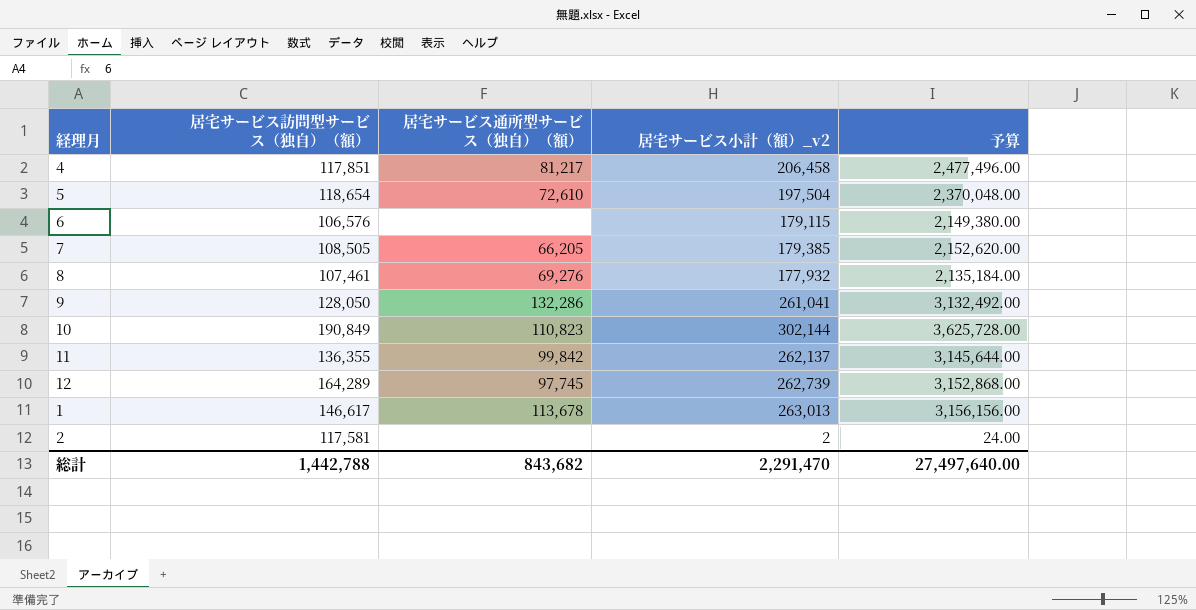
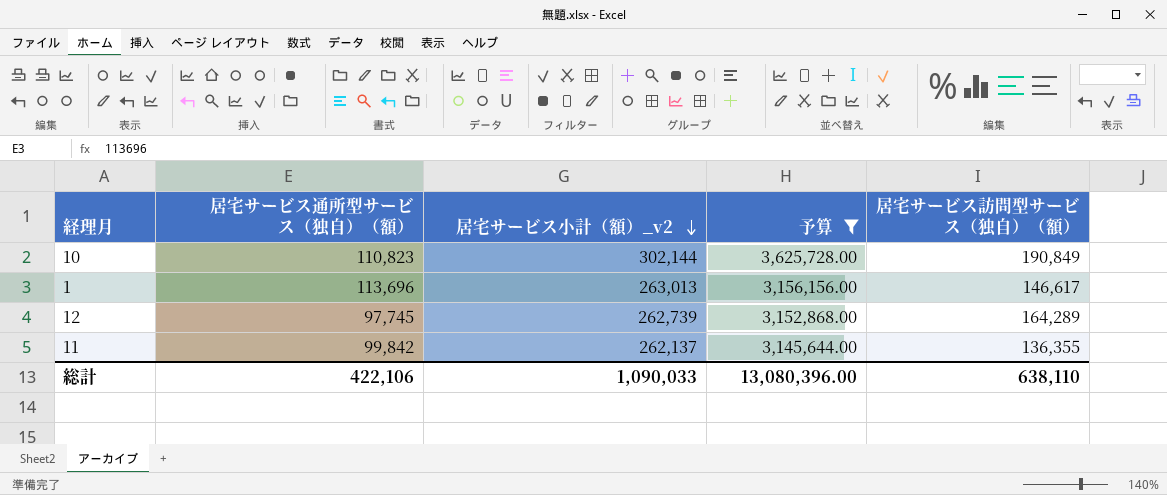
filter: none -> 予算 >= 3,145,644.00
row order: none -> 居宅サービス小計（額）_v2 descending
column 居宅サービス訪問型サービス（独自）（額） | position: 2 -> 5
1 | 居宅サービス通所型サービス（独自）（額）: 113,678 -> 113,696
総計 | 居宅サービス通所型サービス（独自）（額）: 843,682 -> 422,106
総計 | 居宅サービス小計（額）_v2: 2,291,470 -> 1,090,033
総計 | 予算: 27,497,640.00 -> 13,080,396.00
総計 | 居宅サービス訪問型サービス（独自）（額）: 1,442,788 -> 638,110

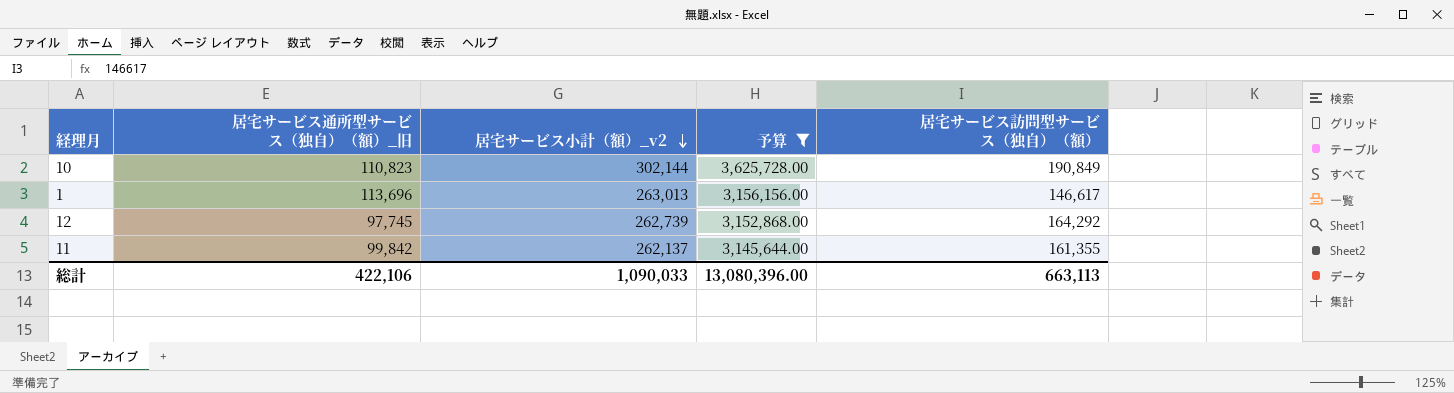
column name: 居宅サービス通所型サービス（独自）（額） -> 居宅サービス通所型サービス（独自）（額）_旧
12 | 居宅サービス訪問型サービス（独自）（額）: 164,289 -> 164,292
11 | 居宅サービス訪問型サービス（独自）（額）: 136,355 -> 161,355
総計 | 居宅サービス訪問型サービス（独自）（額）: 638,110 -> 663,113

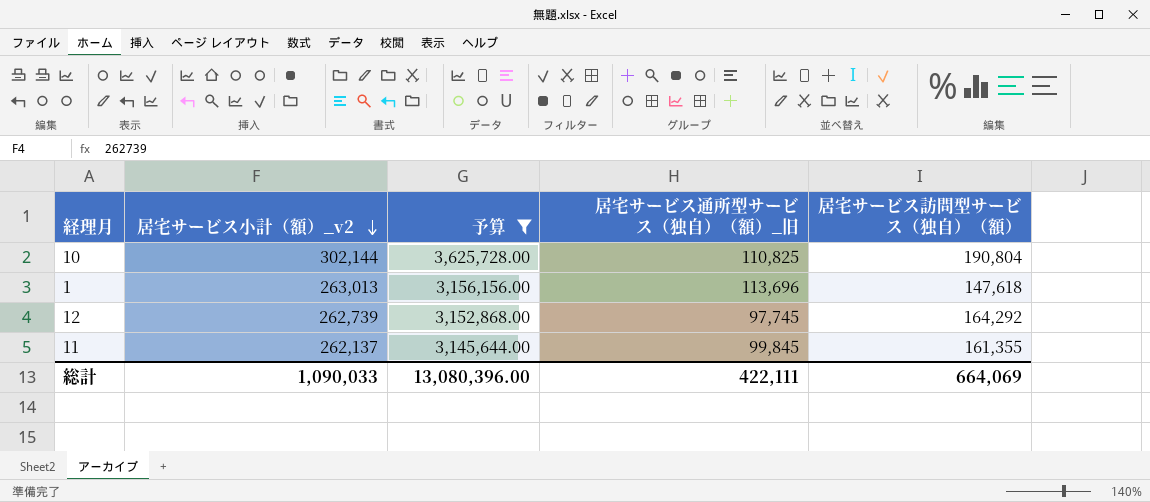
column 居宅サービス通所型サービス（独自）（額）_旧 | position: 2 -> 4
10 | 居宅サービス通所型サービス（独自）（額）_旧: 110,823 -> 110,825
10 | 居宅サービス訪問型サービス（独自）（額）: 190,849 -> 190,804
1 | 居宅サービス訪問型サービス（独自）（額）: 146,617 -> 147,618
11 | 居宅サービス通所型サービス（独自）（額）_旧: 99,842 -> 99,845
総計 | 居宅サービス通所型サービス（独自）（額）_旧: 422,106 -> 422,111
総計 | 居宅サービス訪問型サービス（独自）（額）: 663,113 -> 664,069

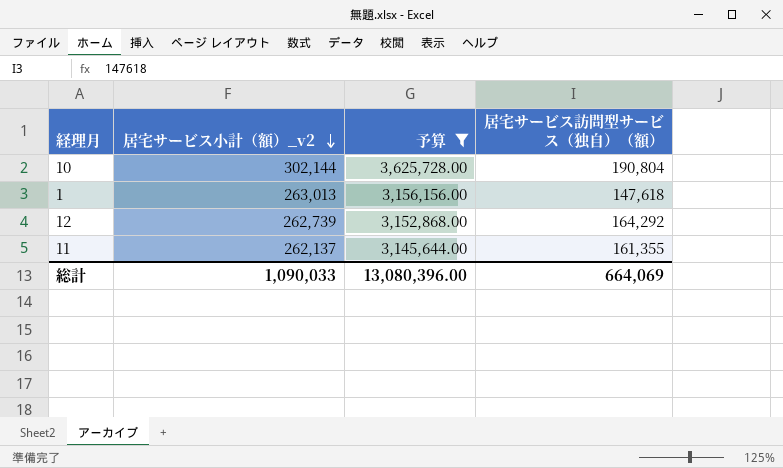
column 居宅サービス通所型サービス（独自）（額）_旧 | position: 4 -> none

